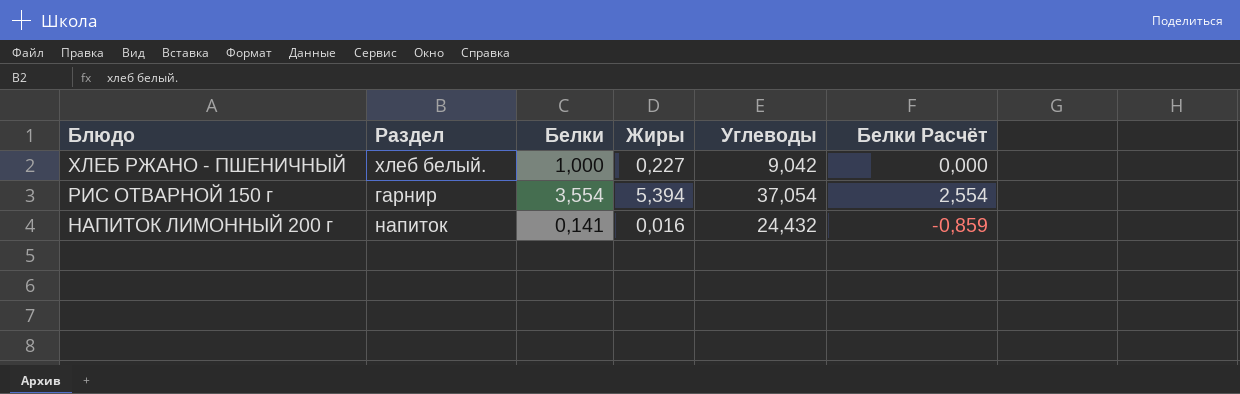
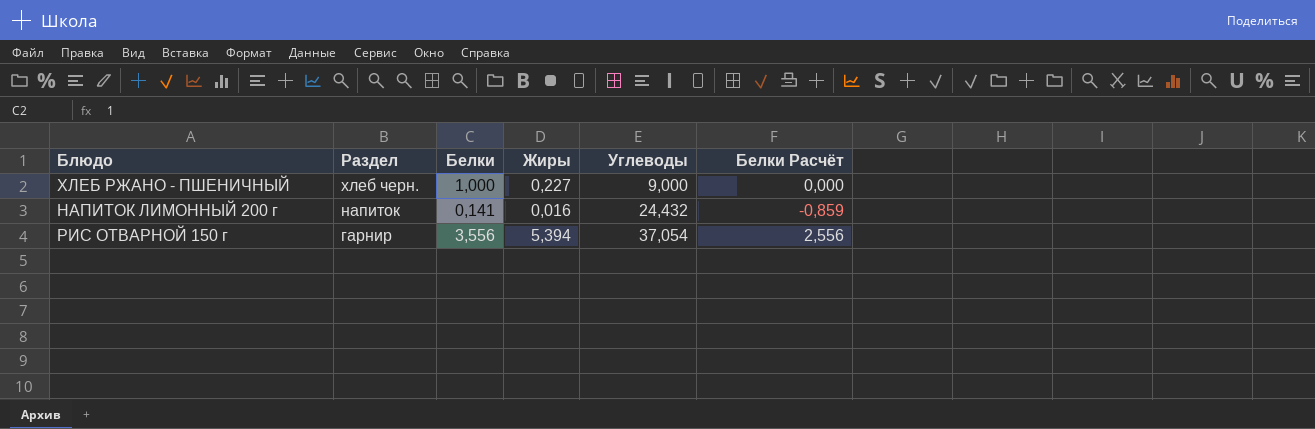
row order: Блюдо descending -> Раздел descending
ХЛЕБ РЖАНО - ПШЕНИЧНЫЙ | Раздел: хлеб белый. -> хлеб черн.
ХЛЕБ РЖАНО - ПШЕНИЧНЫЙ | Углеводы: 9,042 -> 9,000
РИС ОТВАРНОЙ 150 г | Белки: 3,554 -> 3,556
РИС ОТВАРНОЙ 150 г | Белки Расчёт: 2,554 -> 2,556

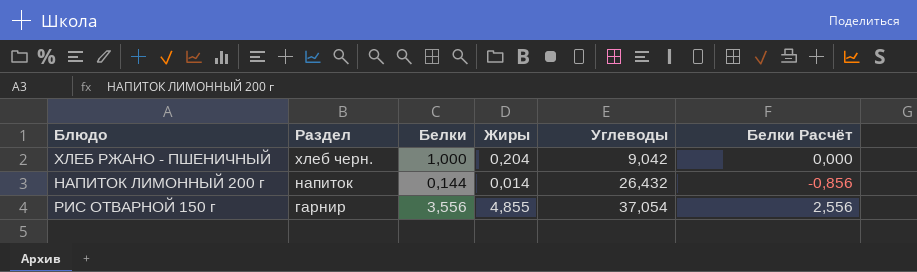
ХЛЕБ РЖАНО - ПШЕНИЧНЫЙ | Жиры: 0,227 -> 0,204
ХЛЕБ РЖАНО - ПШЕНИЧНЫЙ | Углеводы: 9,000 -> 9,042
НАПИТОК ЛИМОННЫЙ 200 г | Белки: 0,141 -> 0,144
НАПИТОК ЛИМОННЫЙ 200 г | Жиры: 0,016 -> 0,014
НАПИТОК ЛИМОННЫЙ 200 г | Углеводы: 24,432 -> 26,432
НАПИТОК ЛИМОННЫЙ 200 г | Белки Расчёт: -0,859 -> -0,856
РИС ОТВАРНОЙ 150 г | Жиры: 5,394 -> 4,855

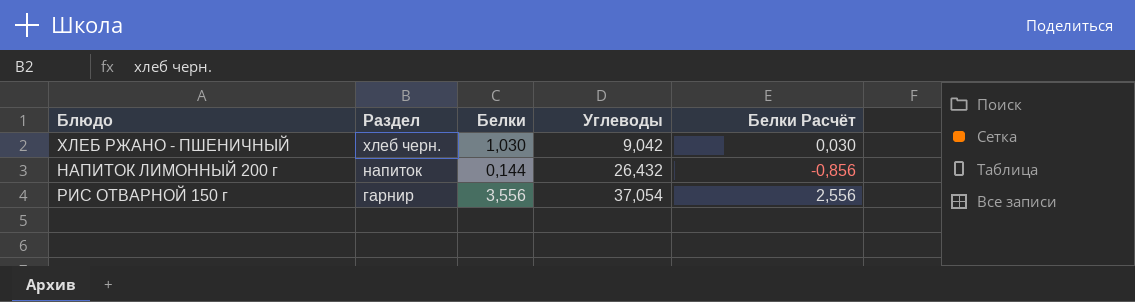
column Жиры | position: 4 -> none
ХЛЕБ РЖАНО - ПШЕНИЧНЫЙ | Белки: 1,000 -> 1,030
ХЛЕБ РЖАНО - ПШЕНИЧНЫЙ | Белки Расчёт: 0,000 -> 0,030

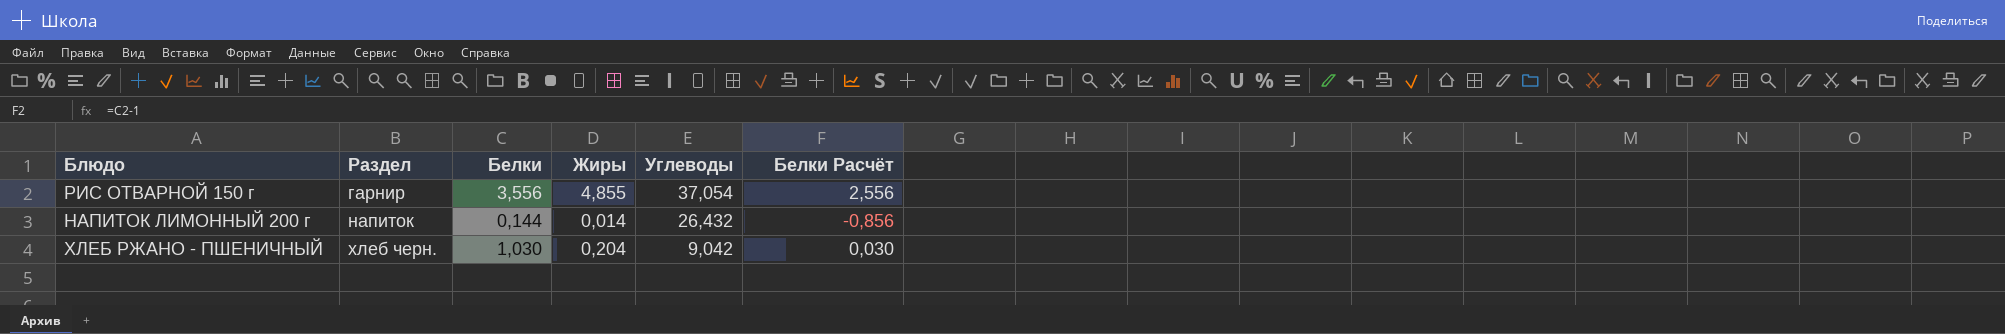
row order: Раздел descending -> Раздел ascending
column Жиры | position: none -> 4

